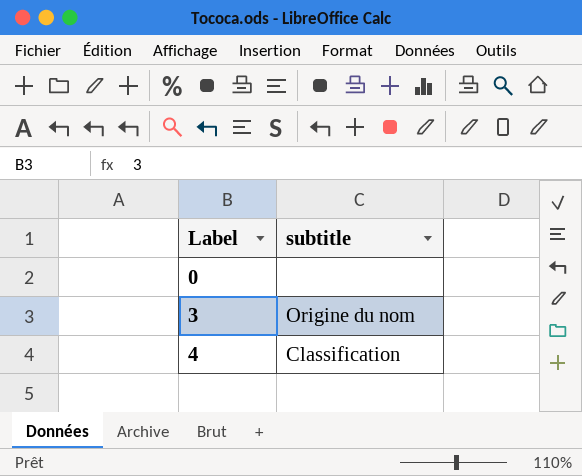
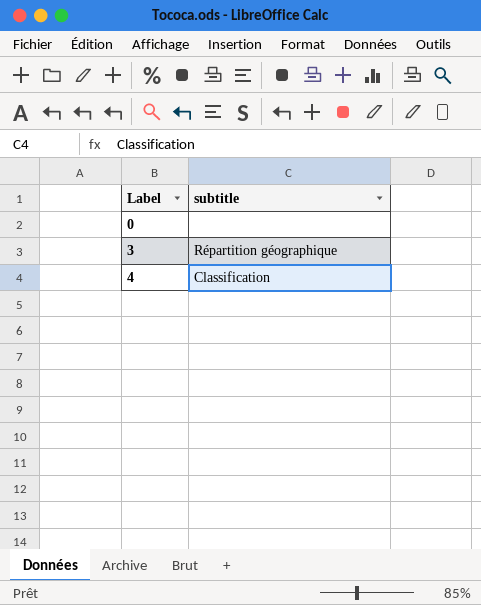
3 | subtitle: Origine du nom -> Répartition géographique

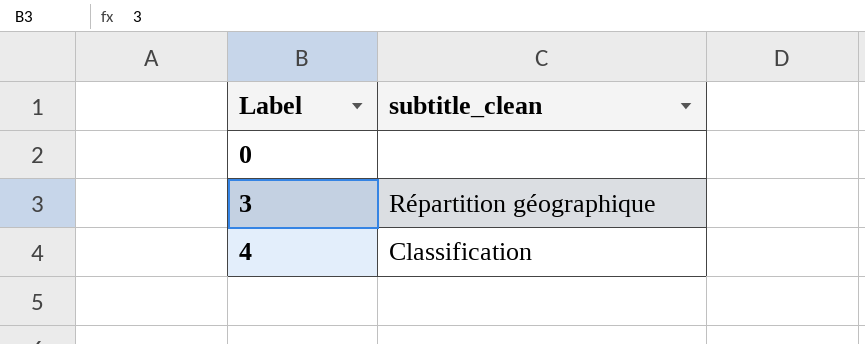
column name: subtitle -> subtitle_clean

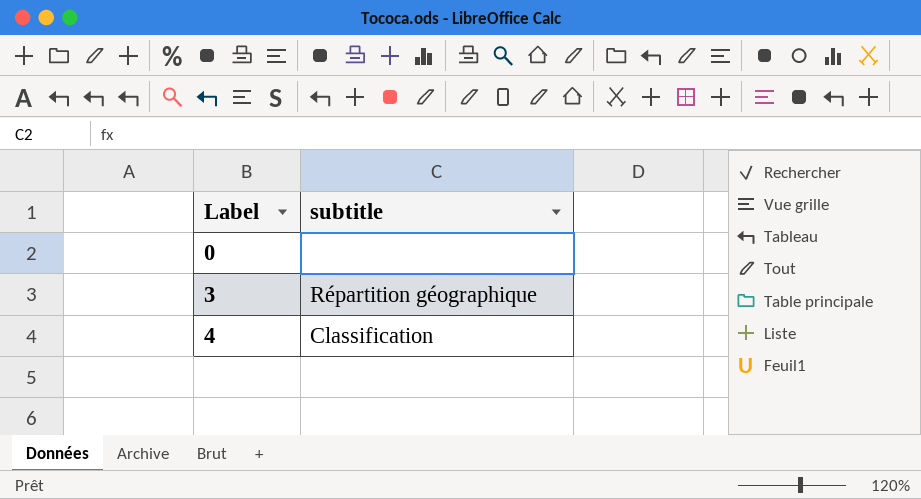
column name: subtitle_clean -> subtitle

